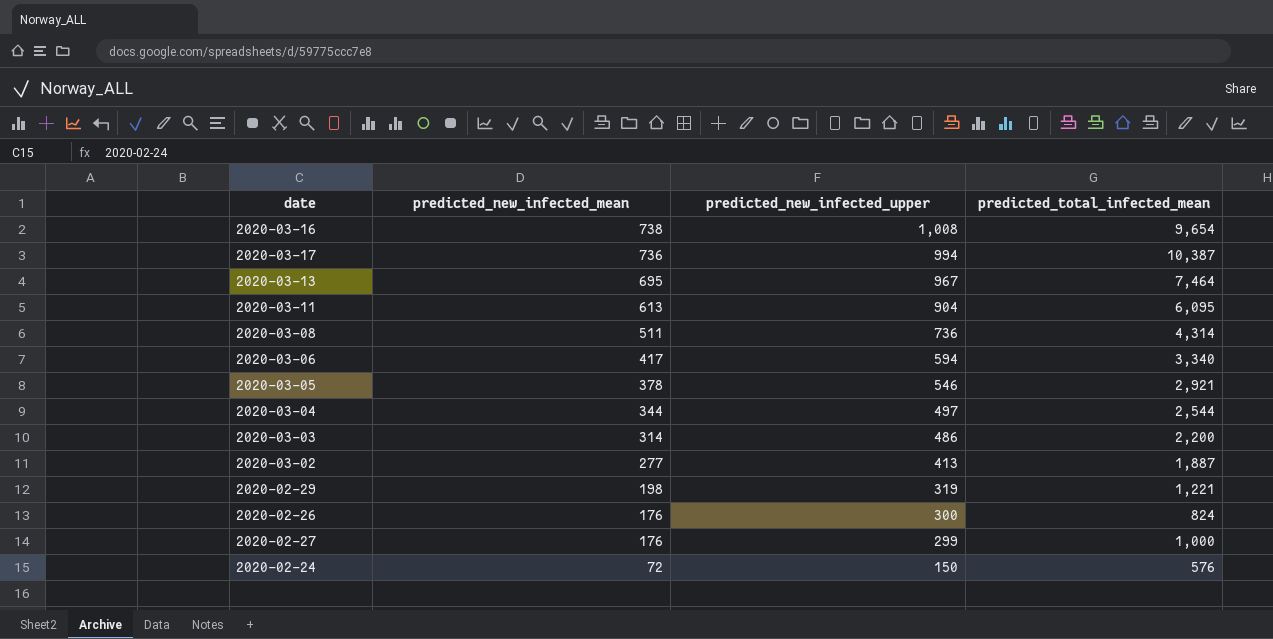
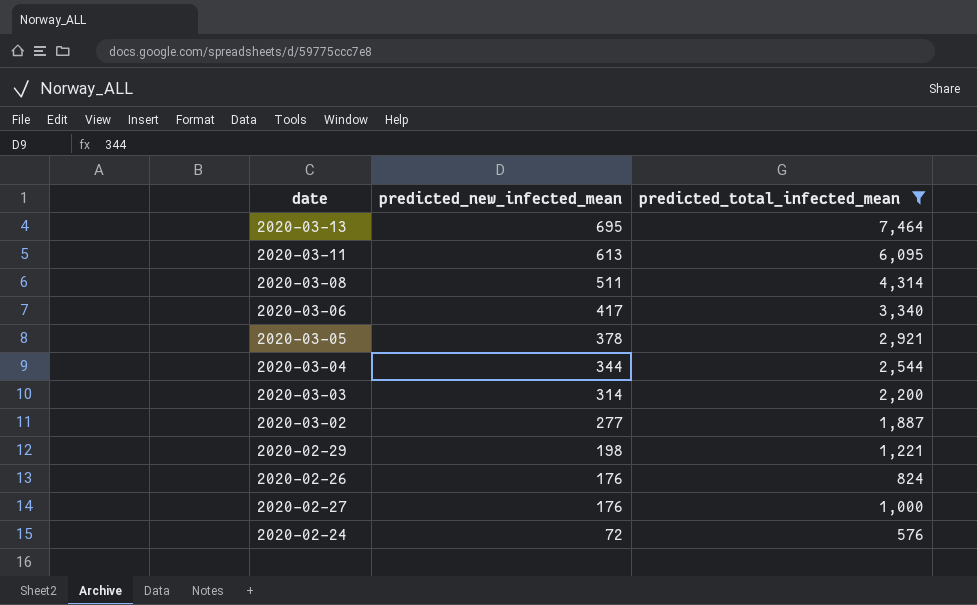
filter: none -> predicted_total_infected_mean <= 7,464
column predicted_new_infected_upper | position: 3 -> none

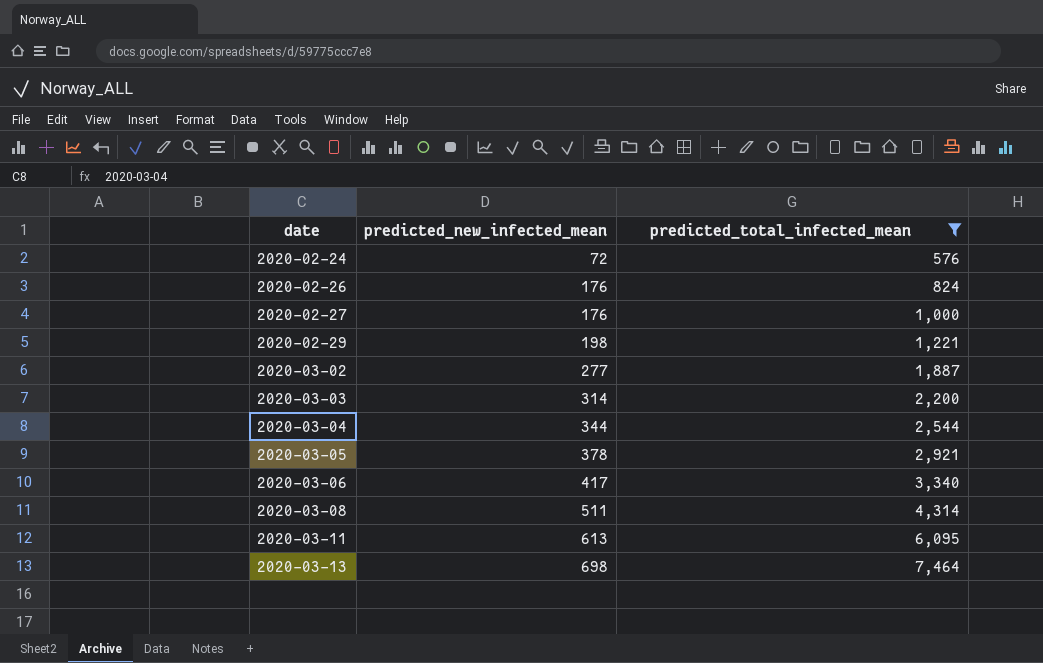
row order: predicted_new_infected_mean descending -> date ascending
2020-03-13 | predicted_new_infected_mean: 695 -> 698

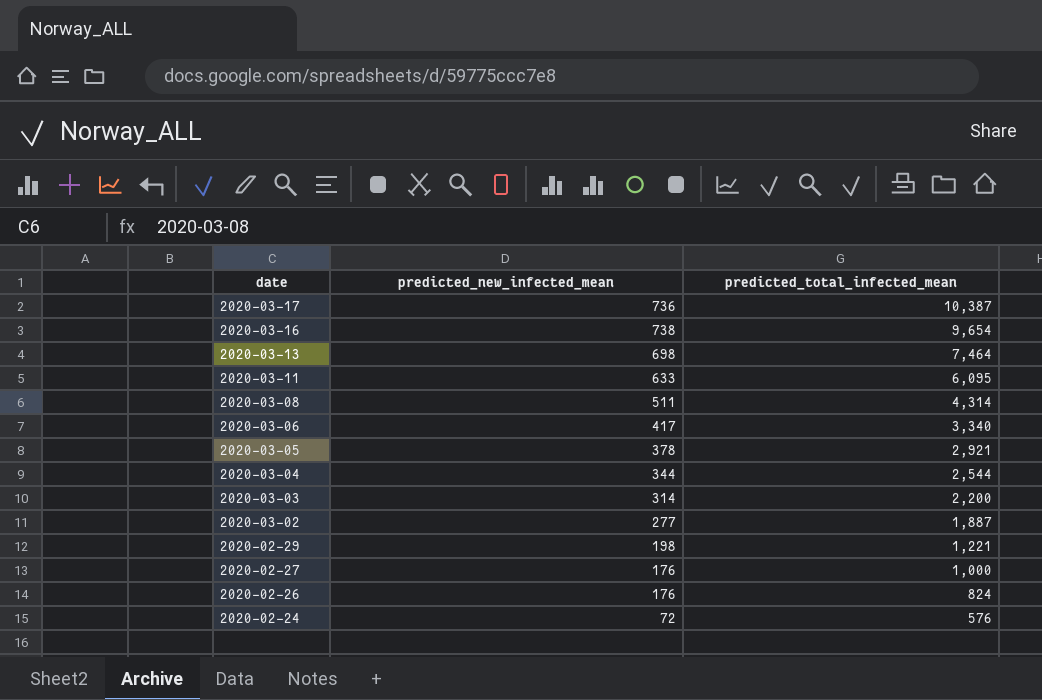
filter: predicted_total_infected_mean <= 7,464 -> none
row order: date ascending -> date descending
2020-03-11 | predicted_new_infected_mean: 613 -> 633

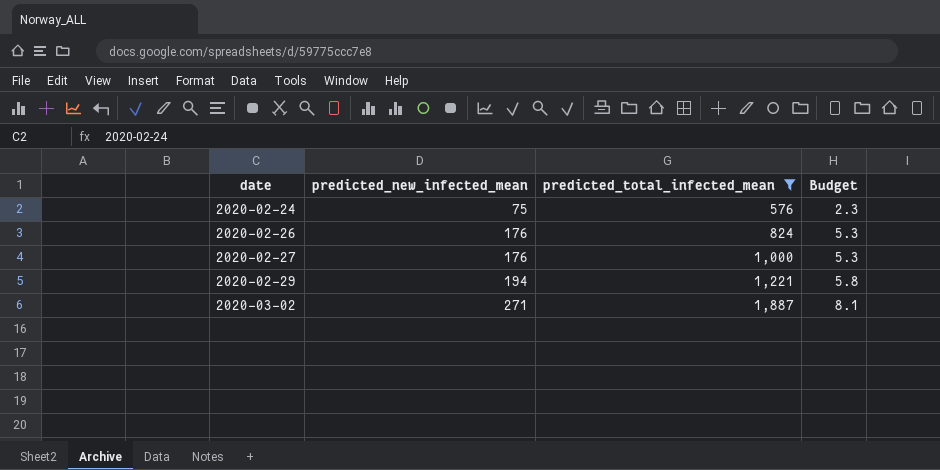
filter: none -> predicted_total_infected_mean <= 1,887
row order: date descending -> date ascending
column Budget | formula: none -> [predicted_new_infected_mean] * 0.03
2020-02-24 | predicted_new_infected_mean: 72 -> 75
2020-02-29 | predicted_new_infected_mean: 198 -> 194
2020-03-02 | predicted_new_infected_mean: 277 -> 271

